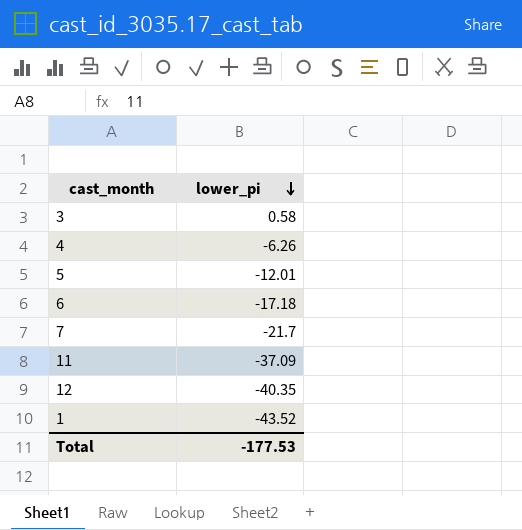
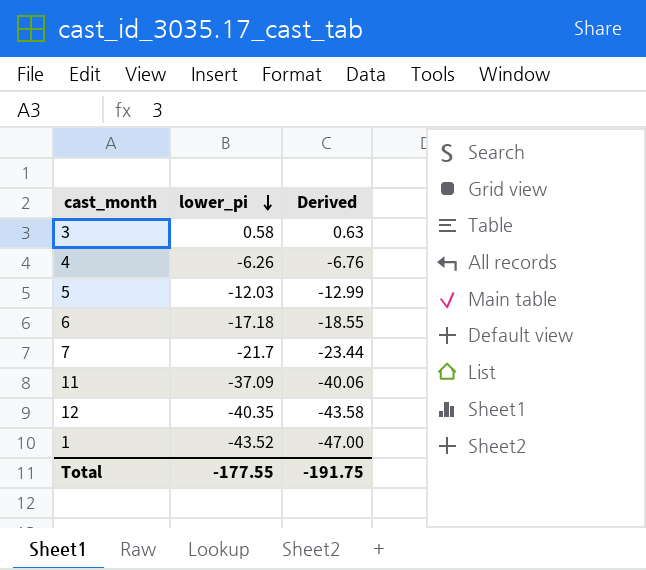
column Derived | formula: none -> [lower_pi] * 1.08
5 | lower_pi: -12.01 -> -12.03
Total | lower_pi: -177.53 -> -177.55

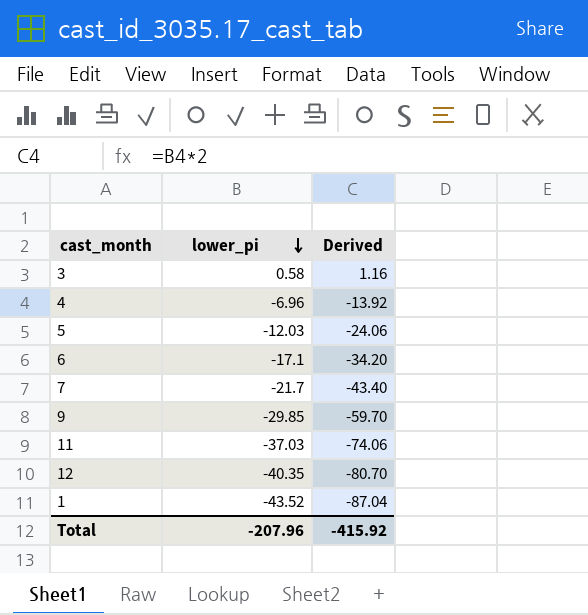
column Derived | formula: [lower_pi] * 1.08 -> [lower_pi] * 2
4 | lower_pi: -6.26 -> -6.96
6 | lower_pi: -17.18 -> -17.1
row 9: none -> -29.85 | -59.70
11 | lower_pi: -37.09 -> -37.03
Total | lower_pi: -177.55 -> -207.96
Total | Derived: -191.75 -> -415.92

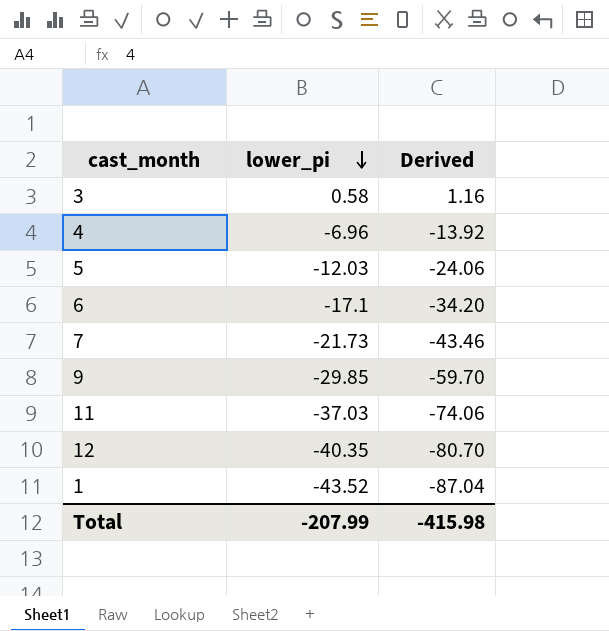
7 | lower_pi: -21.7 -> -21.73
7 | Derived: -43.40 -> -43.46
Total | lower_pi: -207.96 -> -207.99
Total | Derived: -415.92 -> -415.98

